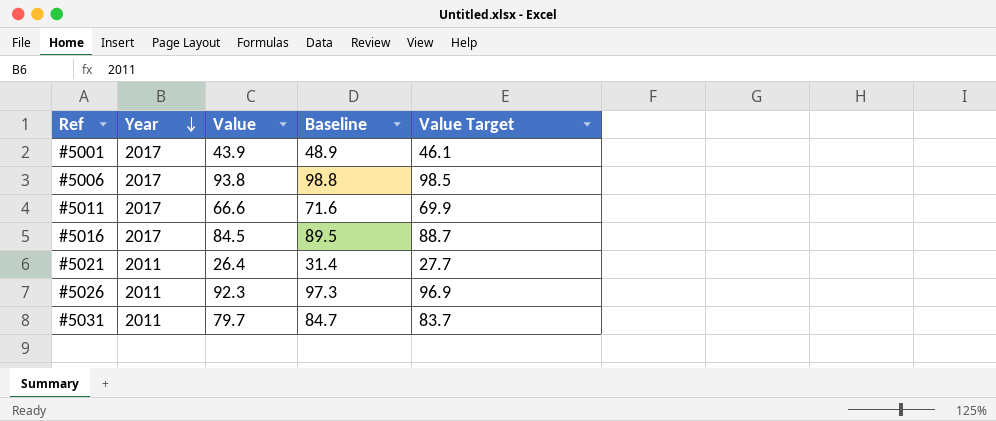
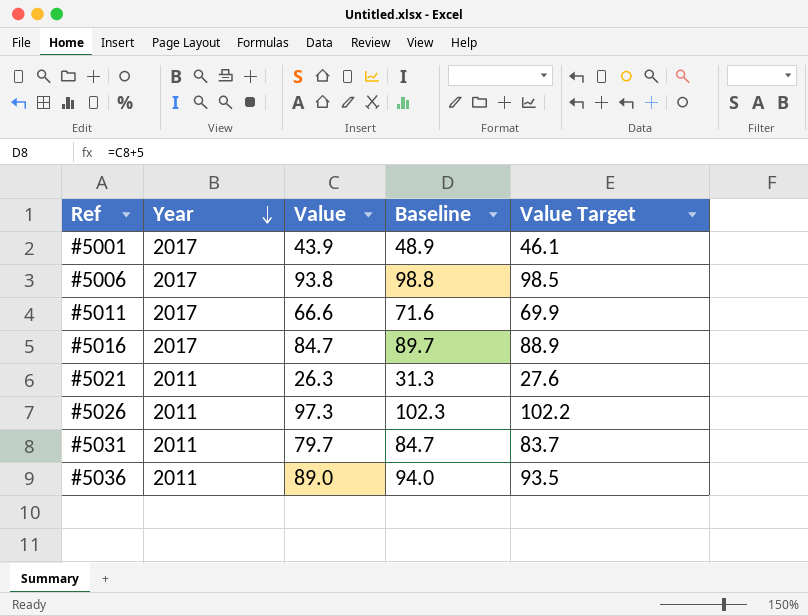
#5016 | Value: 84.5 -> 84.7
#5016 | Baseline: 89.5 -> 89.7
#5016 | Value Target: 88.7 -> 88.9
#5021 | Value: 26.4 -> 26.3
#5021 | Baseline: 31.4 -> 31.3
#5021 | Value Target: 27.7 -> 27.6
#5026 | Value: 92.3 -> 97.3
#5026 | Baseline: 97.3 -> 102.3
#5026 | Value Target: 96.9 -> 102.2
row #5036: none -> 2011 | 89.0 | 94.0 | 93.5

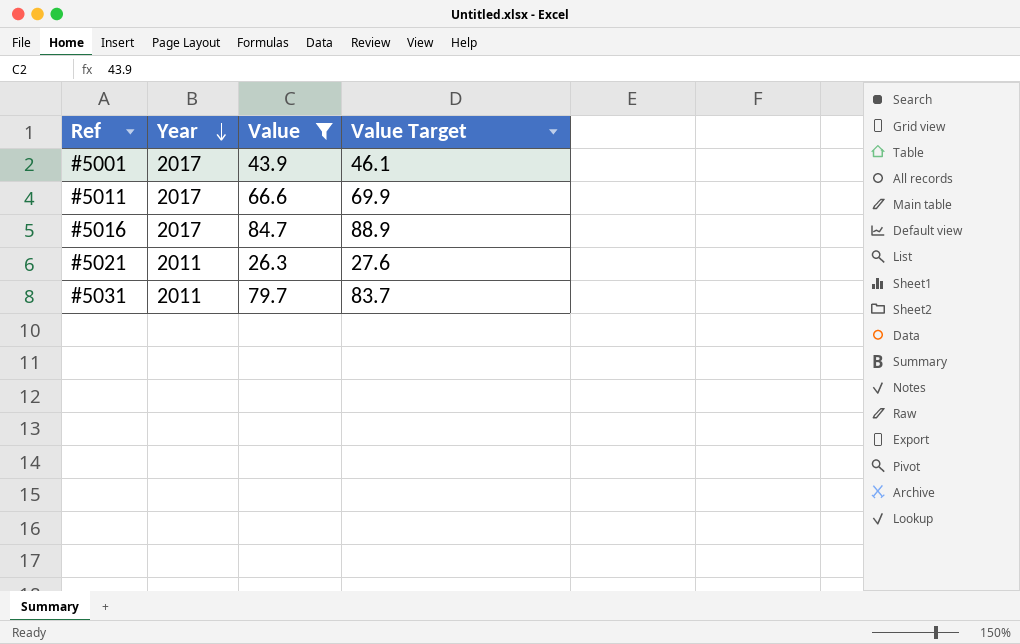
filter: none -> Value <= 84.7
column Baseline | formula: [Value] + 5 -> none

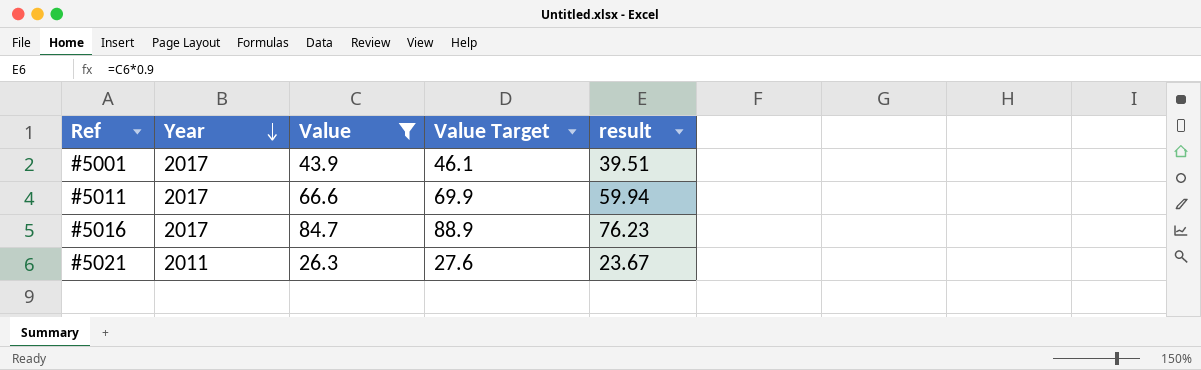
column result | formula: none -> [Value] * 0.9
row #5031: 2011 | 79.7 | 83.7 -> none

